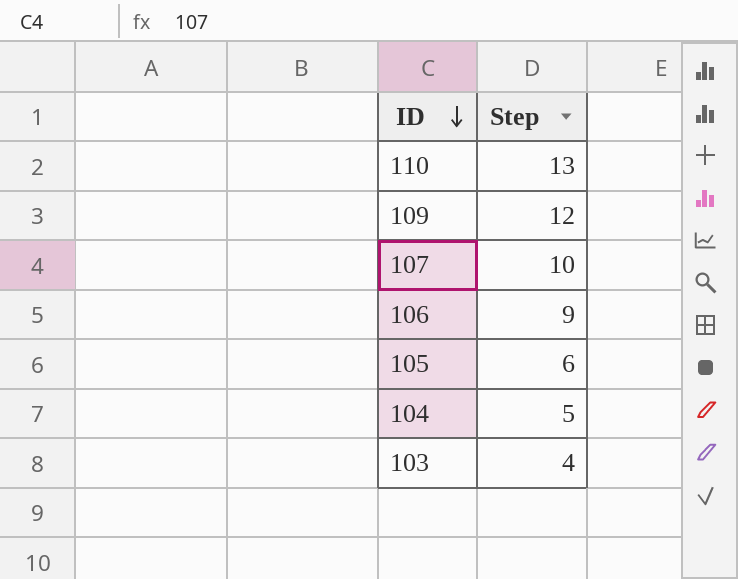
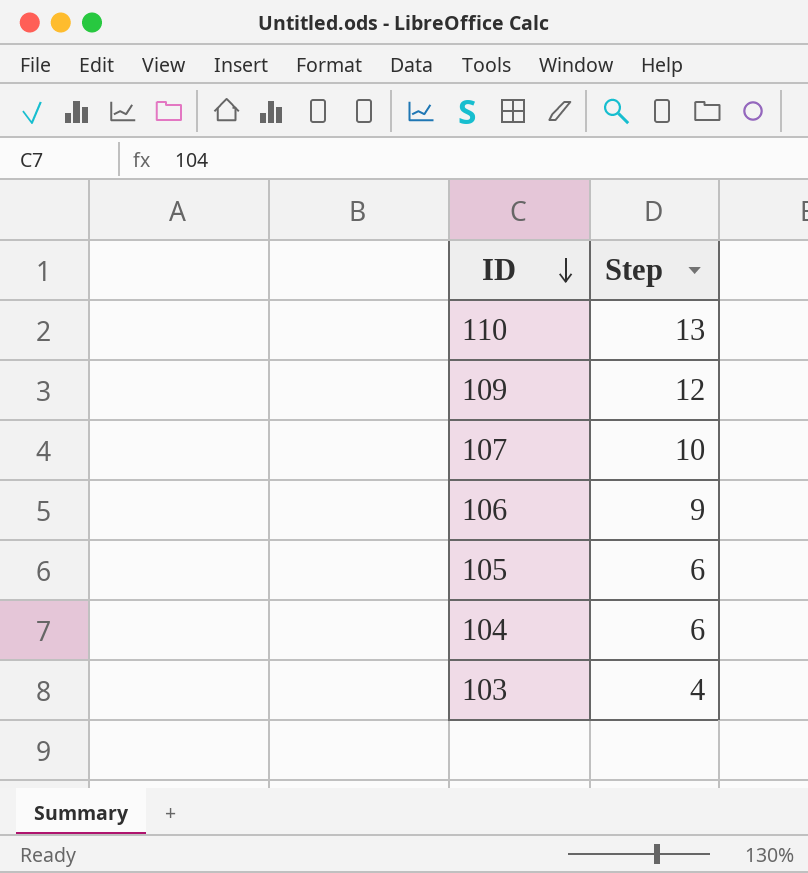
104 | Step: 5 -> 6

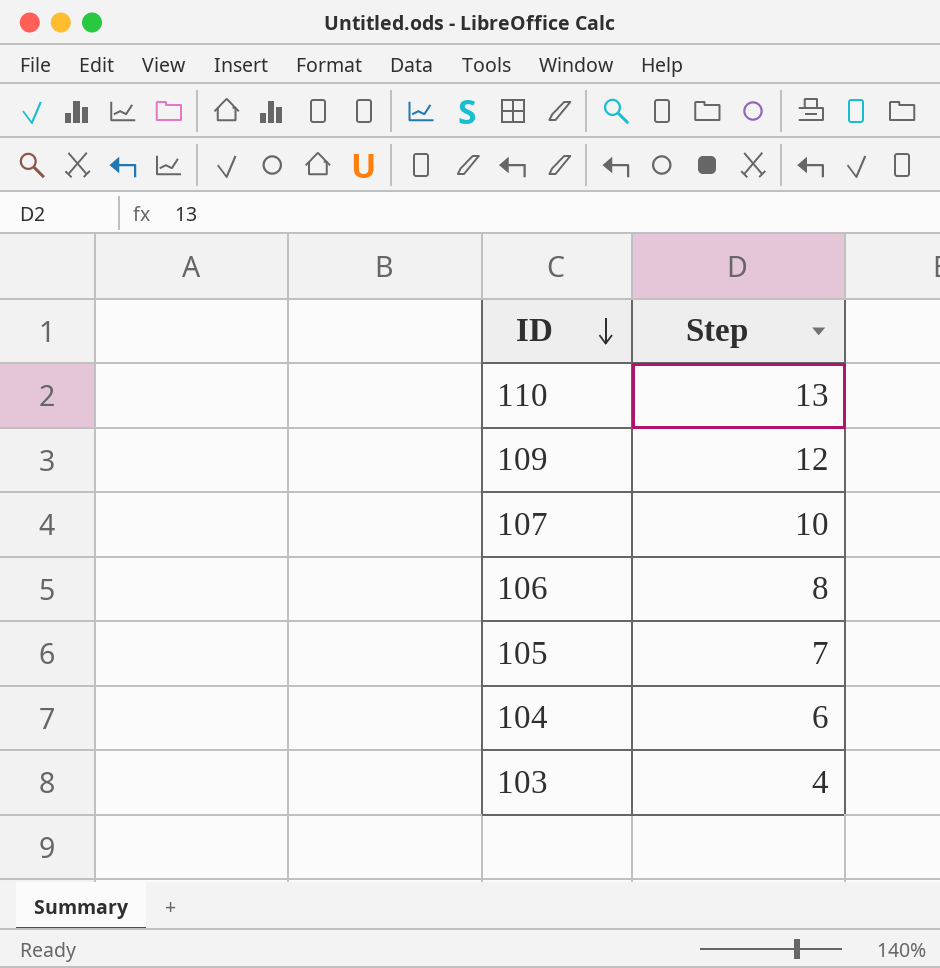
106 | Step: 9 -> 8
105 | Step: 6 -> 7

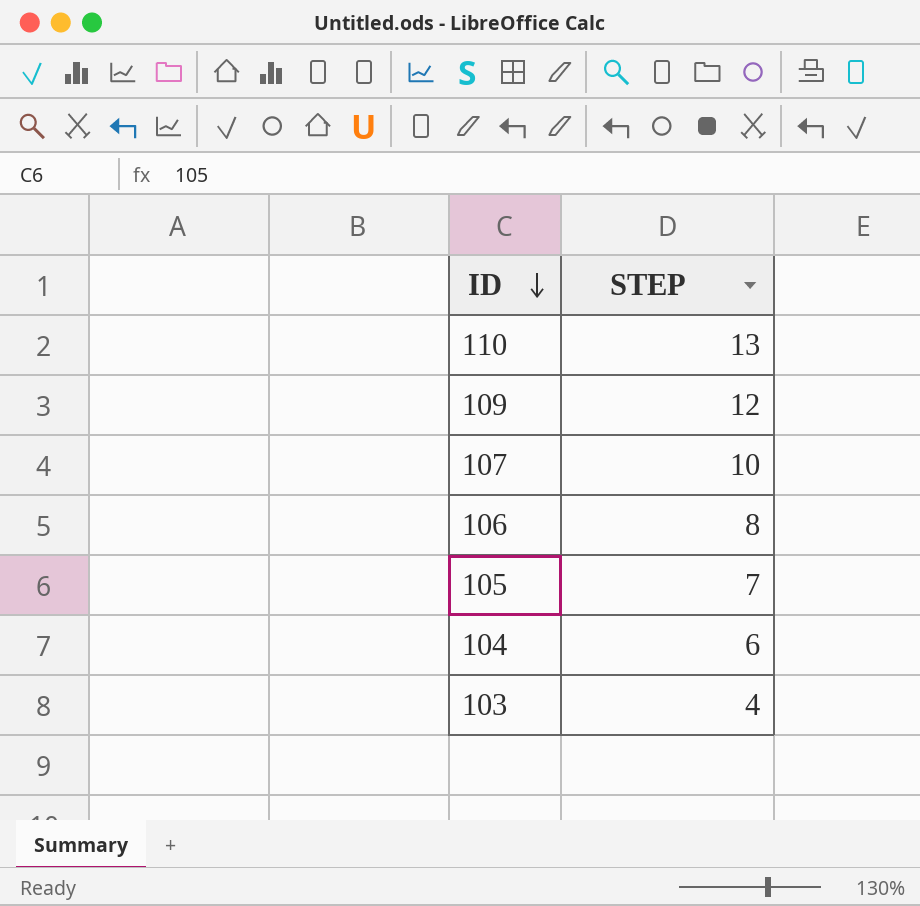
column name: Step -> STEP

